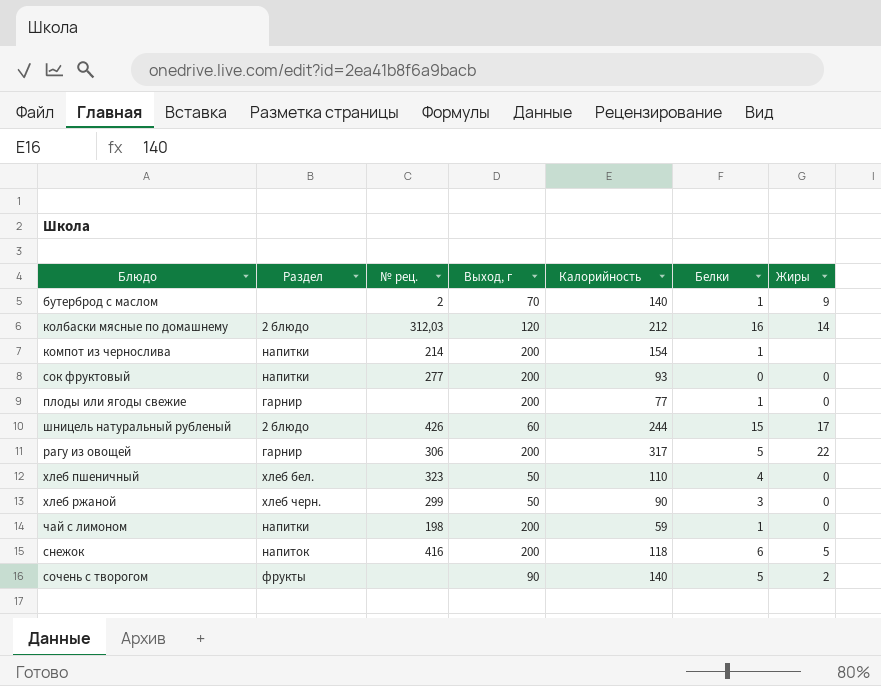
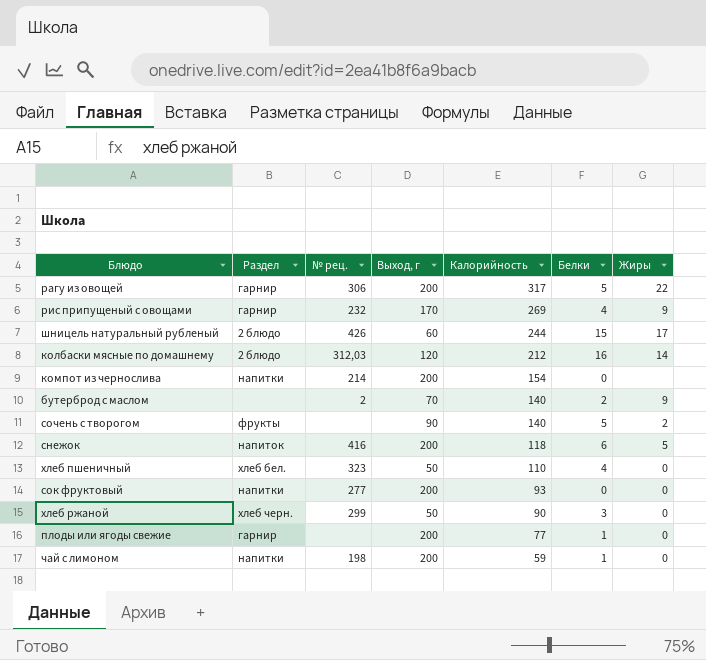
row order: none -> Калорийность descending
row рис припущеный с овощами: none -> гарнир | 232 | 170 | 269 | 4 | 9
компот из чернослива | Белки: 1 -> 0
бутерброд с маслом | Белки: 1 -> 2

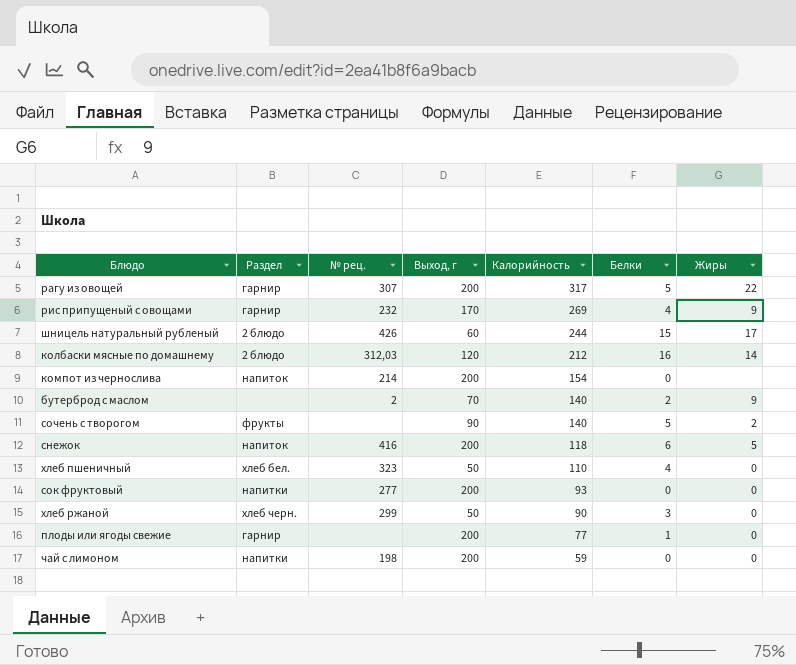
рагу из овощей | № рец.: 306 -> 307
компот из чернослива | Раздел: напитки -> напиток
чай с лимоном | Белки: 1 -> 0

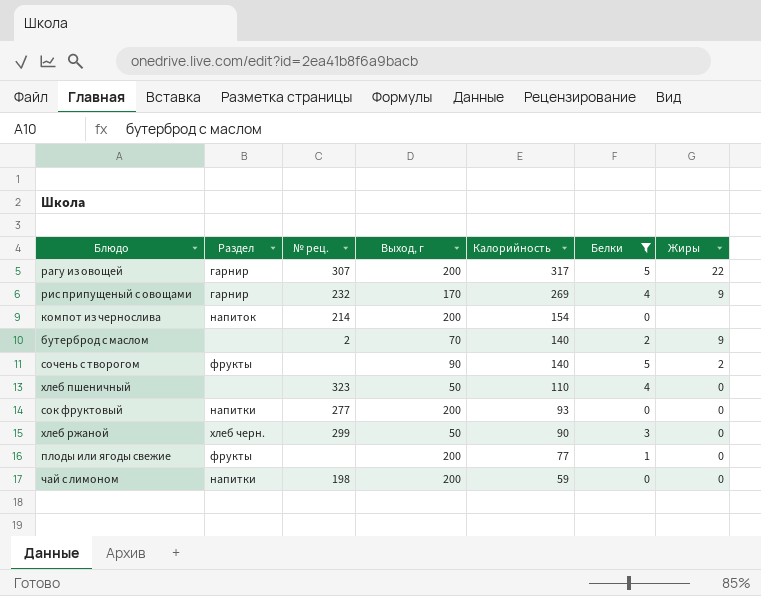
filter: none -> Белки <= 5
хлеб пшеничный | Раздел: хлеб бел. -> none
плоды или ягоды свежие | Раздел: гарнир -> фрукты

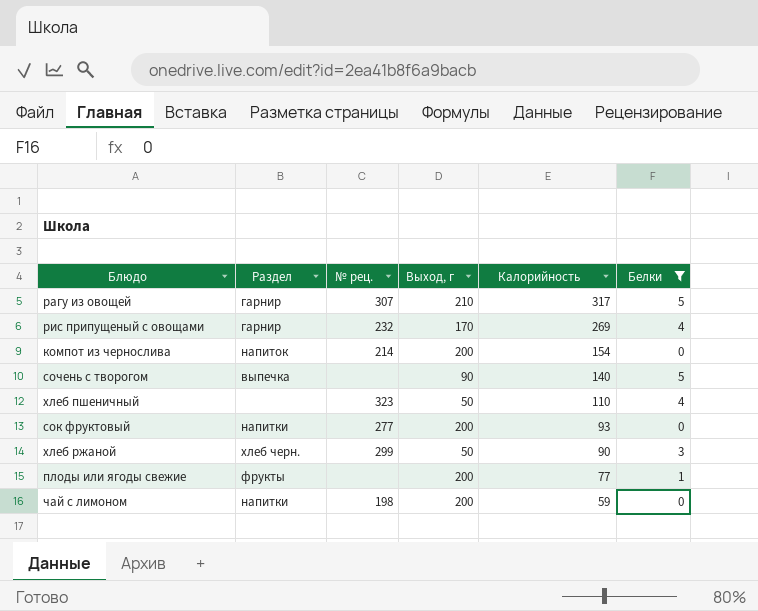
column Жиры | position: 7 -> none
row бутерброд с маслом: none | 2 | 70 | 140 | 2 | 9 -> none
рагу из овощей | Выход, г: 200 -> 210
сочень с творогом | Раздел: фрукты -> выпечка

